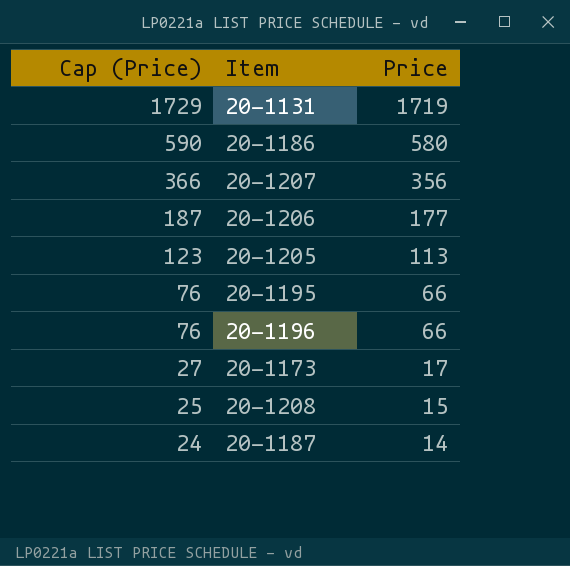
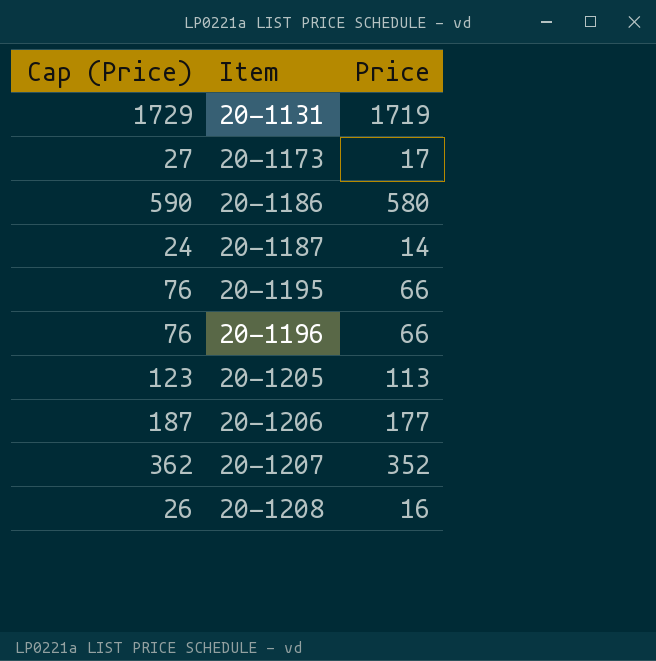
row order: Cap (Price) descending -> Item ascending
20-1207 | Cap (Price): 366 -> 362
20-1207 | Price: 356 -> 352
20-1208 | Cap (Price): 25 -> 26
20-1208 | Price: 15 -> 16

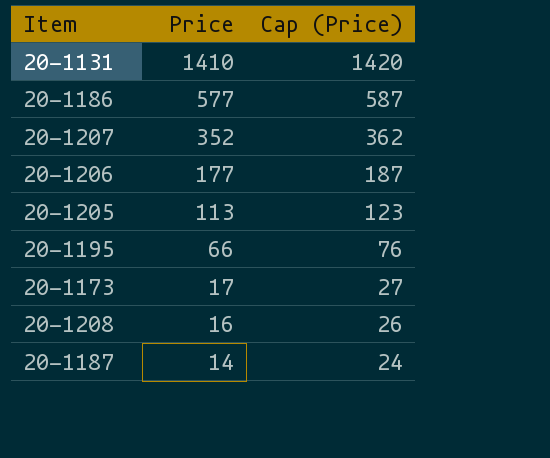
row order: Item ascending -> Price descending
column Cap (Price) | position: 1 -> 3
row 20-1196: 76 | 66 -> none
20-1131 | Price: 1719 -> 1410
20-1131 | Cap (Price): 1729 -> 1420
20-1186 | Price: 580 -> 577
20-1186 | Cap (Price): 590 -> 587

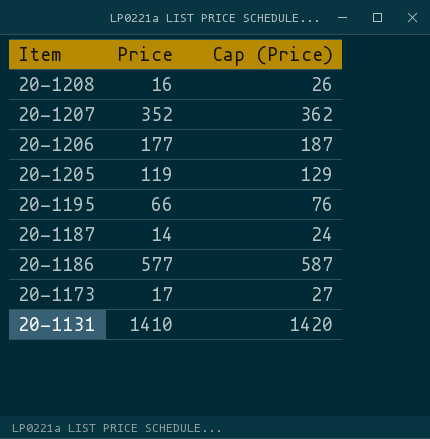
row order: Price descending -> Item descending
20-1205 | Price: 113 -> 119
20-1205 | Cap (Price): 123 -> 129

